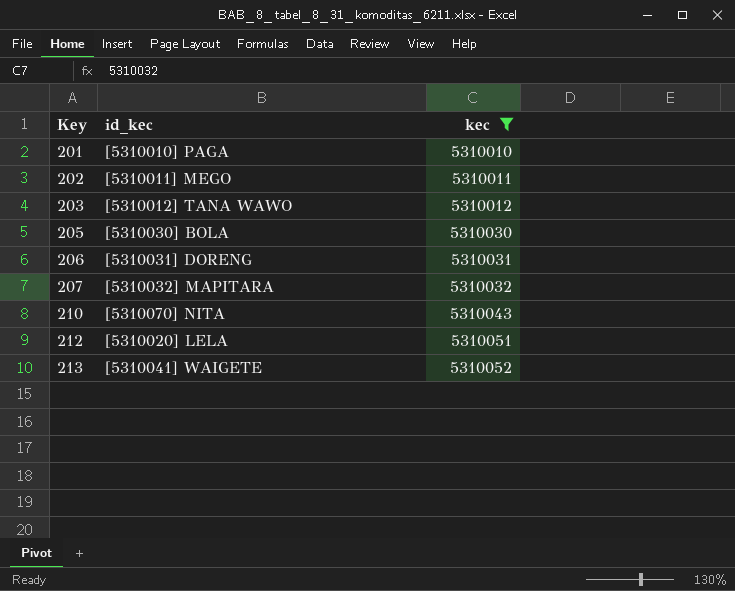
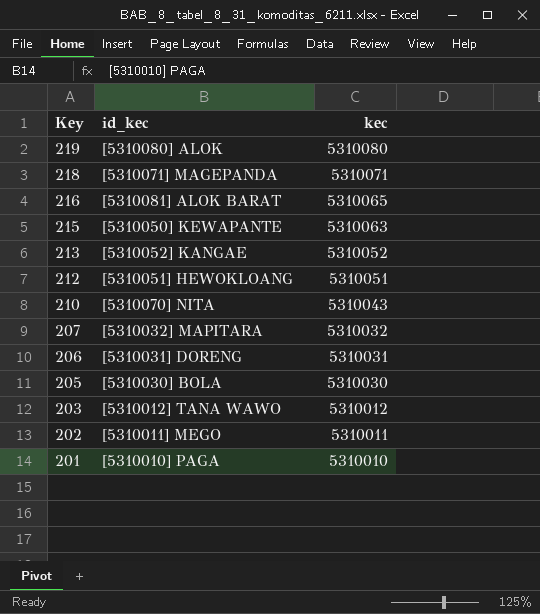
filter: kec <= 5310052 -> none
row order: Key ascending -> Key descending
213 | id_kec: [5310041] WAIGETE -> [5310052] KANGAE
212 | id_kec: [5310020] LELA -> [5310051] HEWOKLOANG

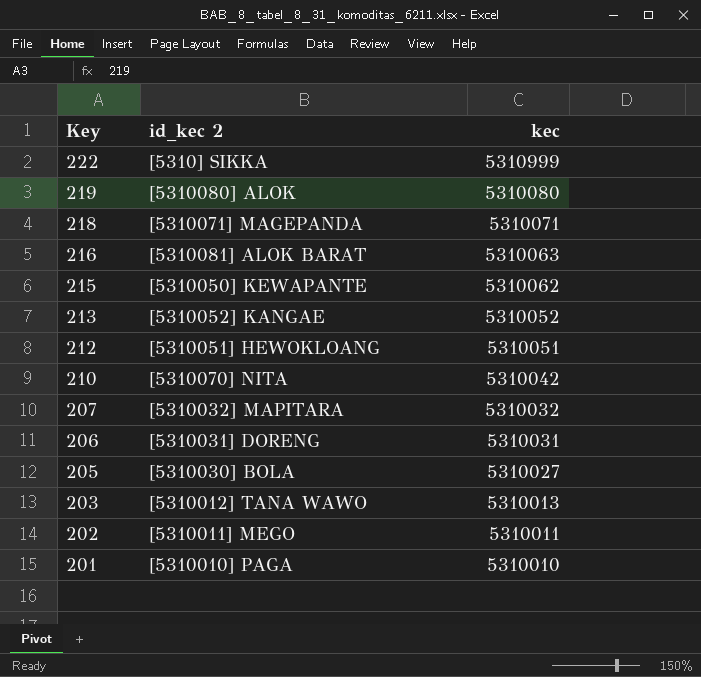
column name: id_kec -> id_kec 2
row 222: none -> [5310] SIKKA | 5310999
216 | kec: 5310065 -> 5310063
215 | kec: 5310063 -> 5310062
210 | kec: 5310043 -> 5310042
205 | kec: 5310030 -> 5310027
203 | kec: 5310012 -> 5310013

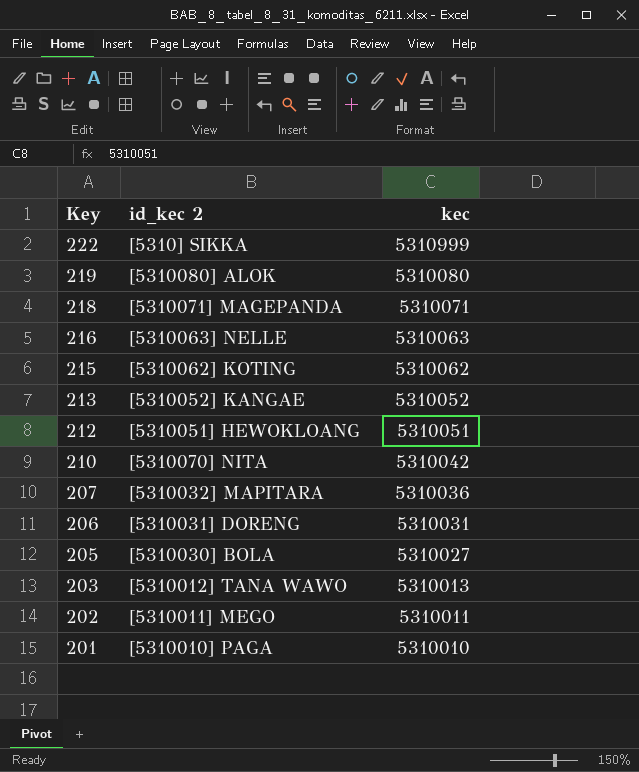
216 | id_kec 2: [5310081] ALOK BARAT -> [5310063] NELLE
215 | id_kec 2: [5310050] KEWAPANTE -> [5310062] KOTING
207 | kec: 5310032 -> 5310036

